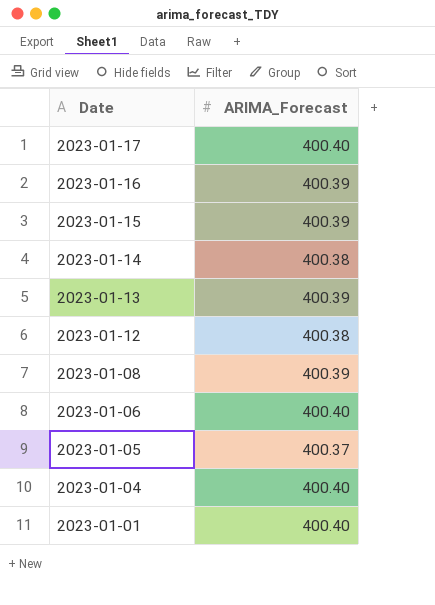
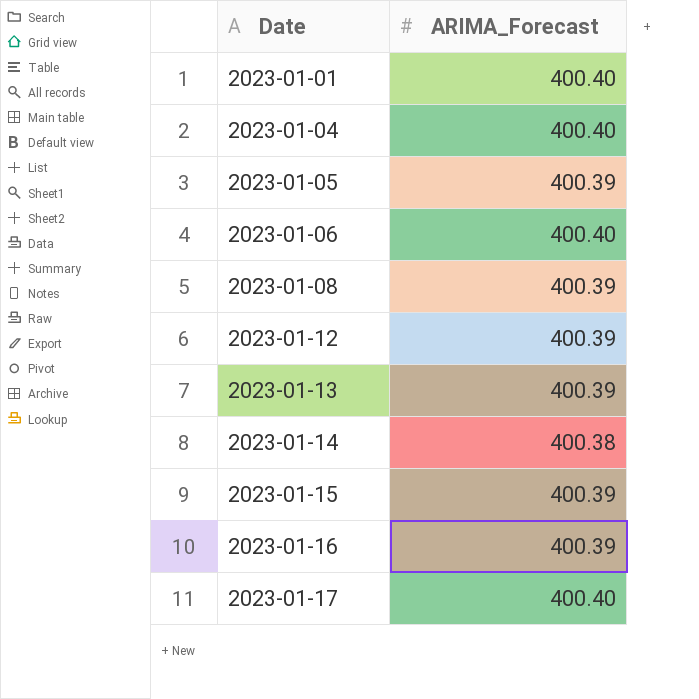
row order: Date descending -> Date ascending
2023-01-05 | ARIMA_Forecast: 400.37 -> 400.39
2023-01-12 | ARIMA_Forecast: 400.38 -> 400.39

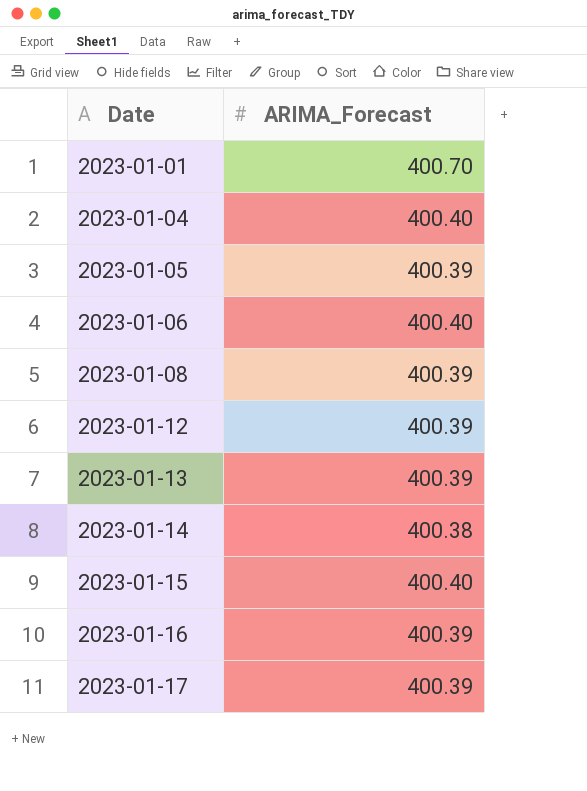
2023-01-01 | ARIMA_Forecast: 400.40 -> 400.70
2023-01-15 | ARIMA_Forecast: 400.39 -> 400.40
2023-01-17 | ARIMA_Forecast: 400.40 -> 400.39

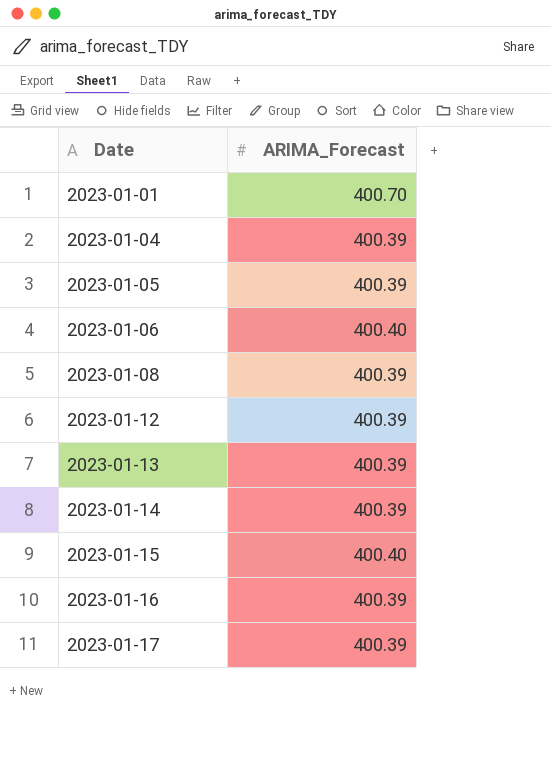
2023-01-04 | ARIMA_Forecast: 400.40 -> 400.39
2023-01-14 | ARIMA_Forecast: 400.38 -> 400.39

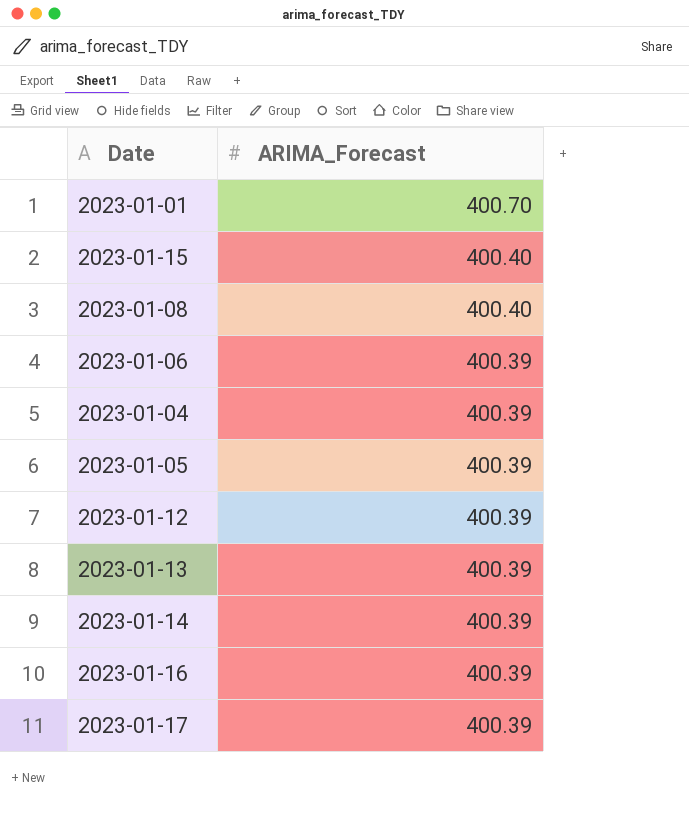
row order: Date ascending -> ARIMA_Forecast descending
2023-01-08 | ARIMA_Forecast: 400.39 -> 400.40
2023-01-06 | ARIMA_Forecast: 400.40 -> 400.39

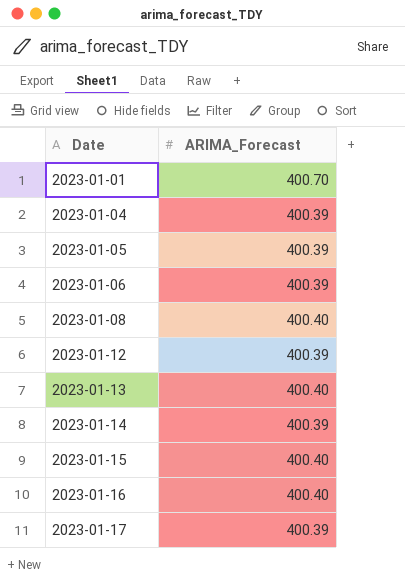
row order: ARIMA_Forecast descending -> Date ascending
2023-01-13 | ARIMA_Forecast: 400.39 -> 400.40
2023-01-16 | ARIMA_Forecast: 400.39 -> 400.40

